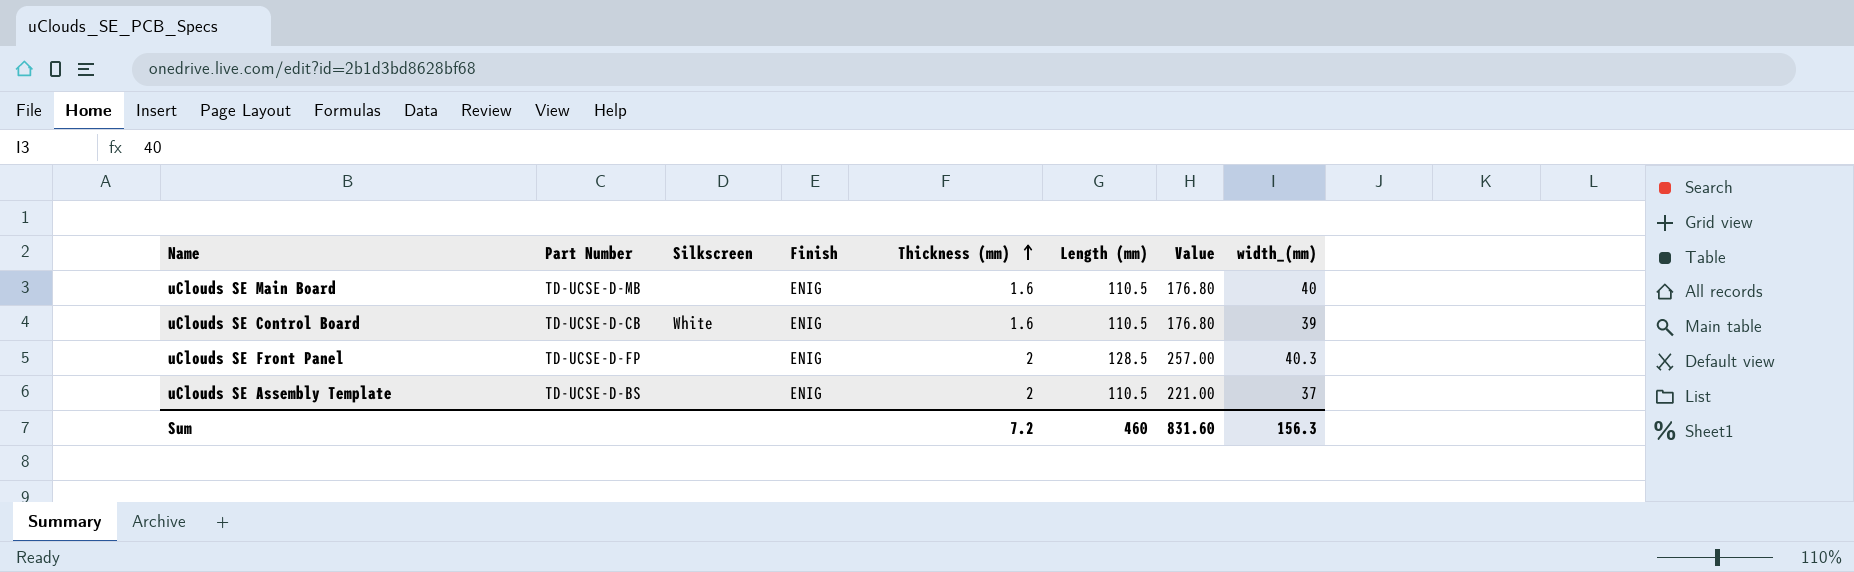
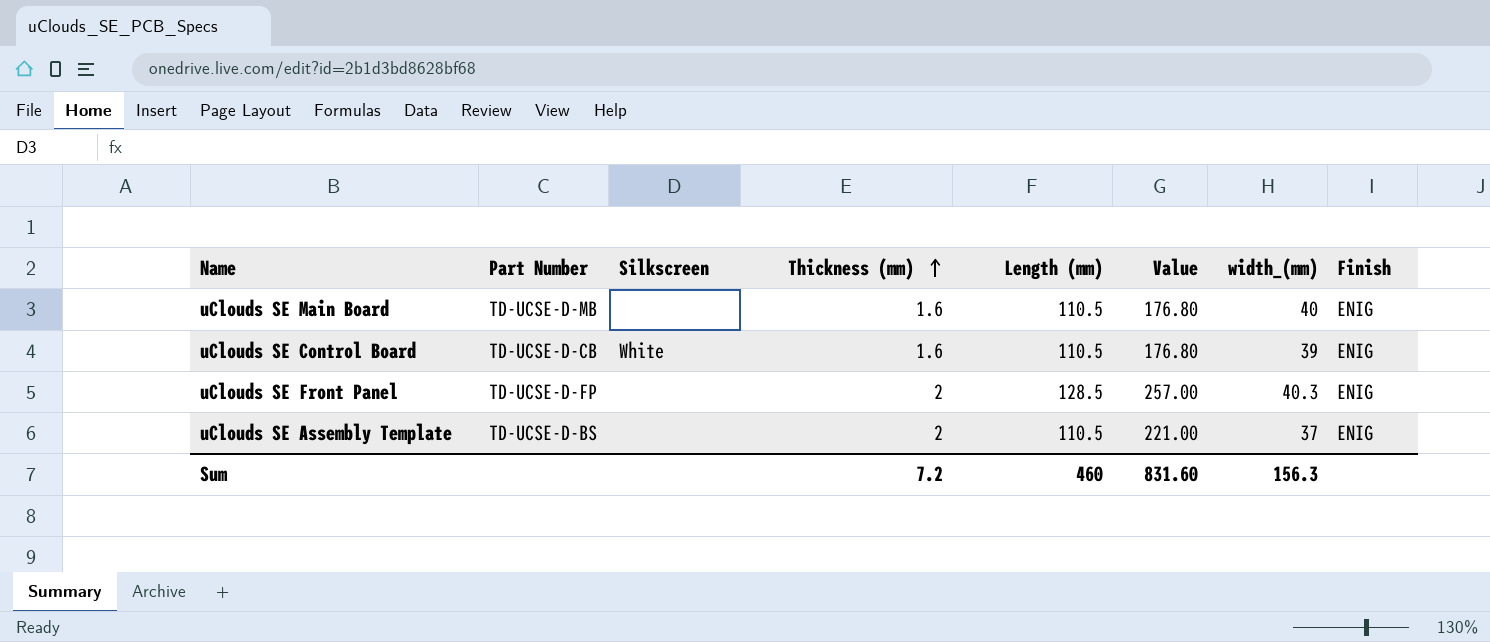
column Finish | position: 4 -> 8

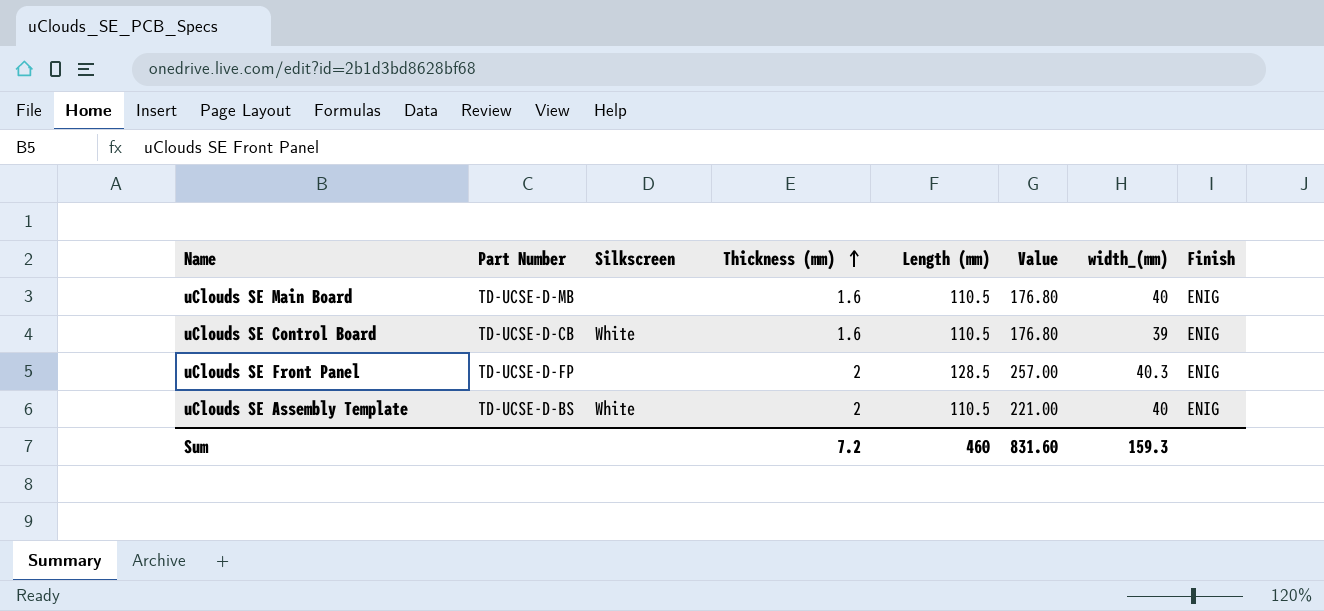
uClouds SE Assembly Template | Silkscreen: none -> White
uClouds SE Assembly Template | width_(mm): 37 -> 40
Sum | width_(mm): 156.3 -> 159.3

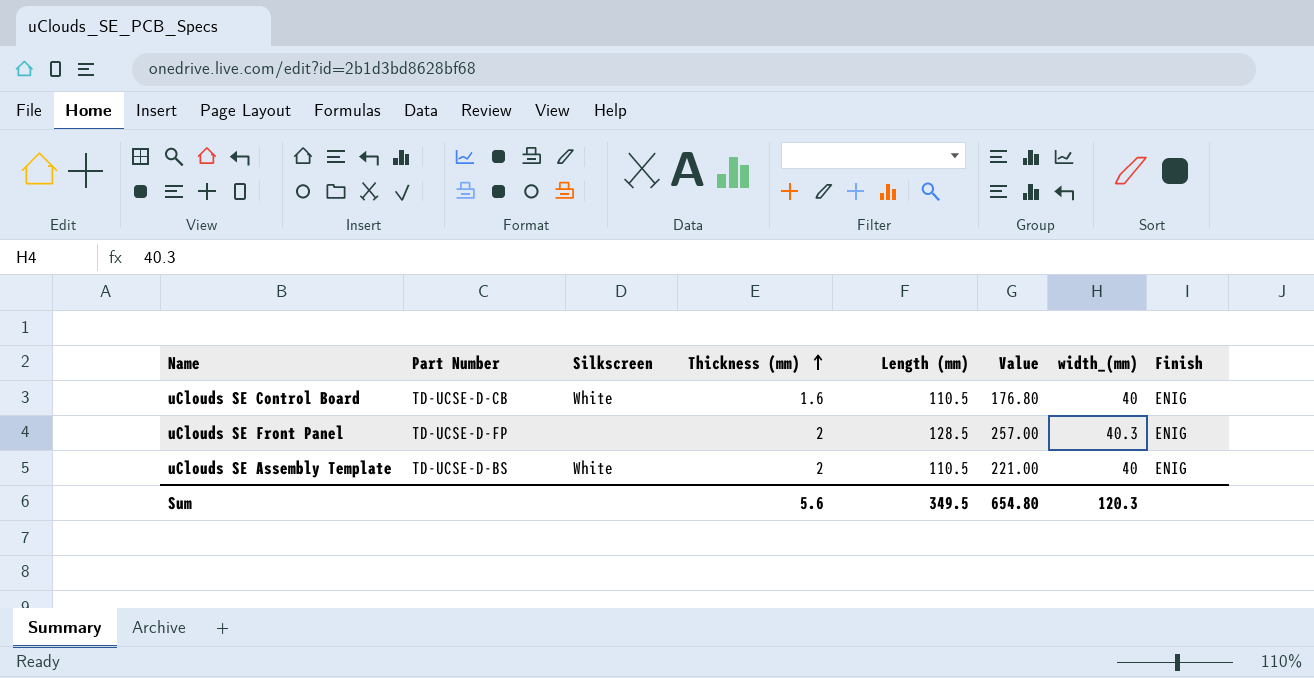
row uClouds SE Main Board: TD-UCSE-D-MB | none | 1.6 | 110.5 | 176.80 | 40 | ENIG -> none
uClouds SE Control Board | width_(mm): 39 -> 40
Sum | Thickness (mm): 7.2 -> 5.6
Sum | Length (mm): 460 -> 349.5
Sum | Value: 831.60 -> 654.80
Sum | width_(mm): 159.3 -> 120.3

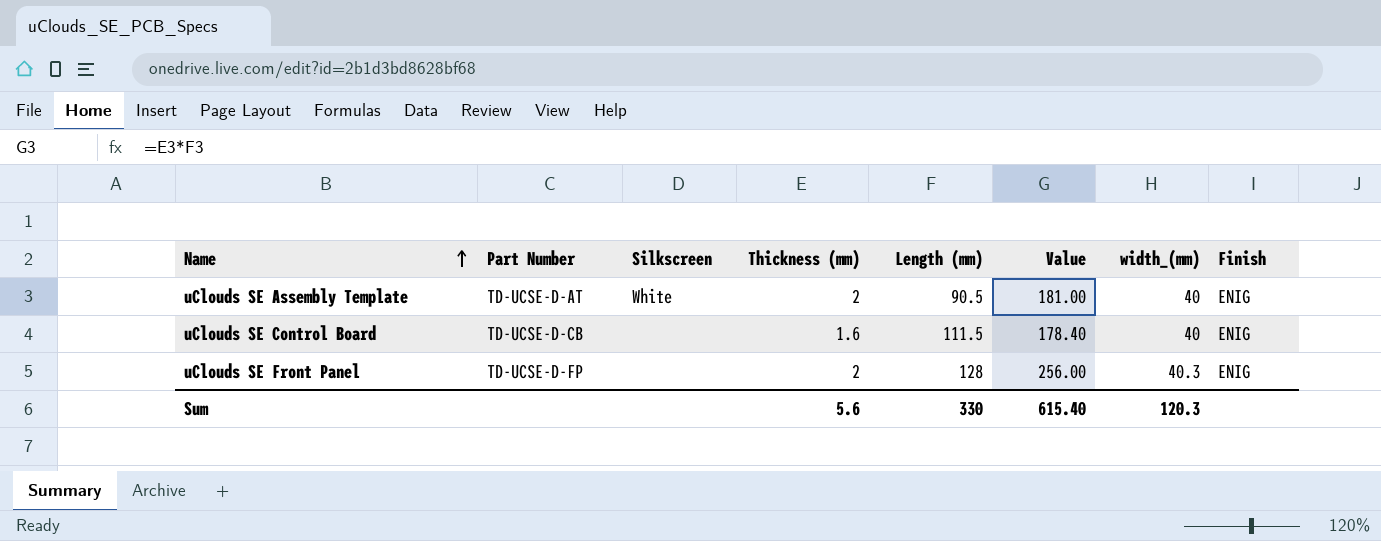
row order: Thickness (mm) ascending -> Name ascending
uClouds SE Assembly Template | Part Number: TD-UCSE-D-BS -> TD-UCSE-D-AT
uClouds SE Assembly Template | Length (mm): 110.5 -> 90.5
uClouds SE Assembly Template | Value: 221.00 -> 181.00
uClouds SE Control Board | Silkscreen: White -> none
uClouds SE Control Board | Length (mm): 110.5 -> 111.5
uClouds SE Control Board | Value: 176.80 -> 178.40
uClouds SE Front Panel | Length (mm): 128.5 -> 128
uClouds SE Front Panel | Value: 257.00 -> 256.00
Sum | Length (mm): 349.5 -> 330
Sum | Value: 654.80 -> 615.40

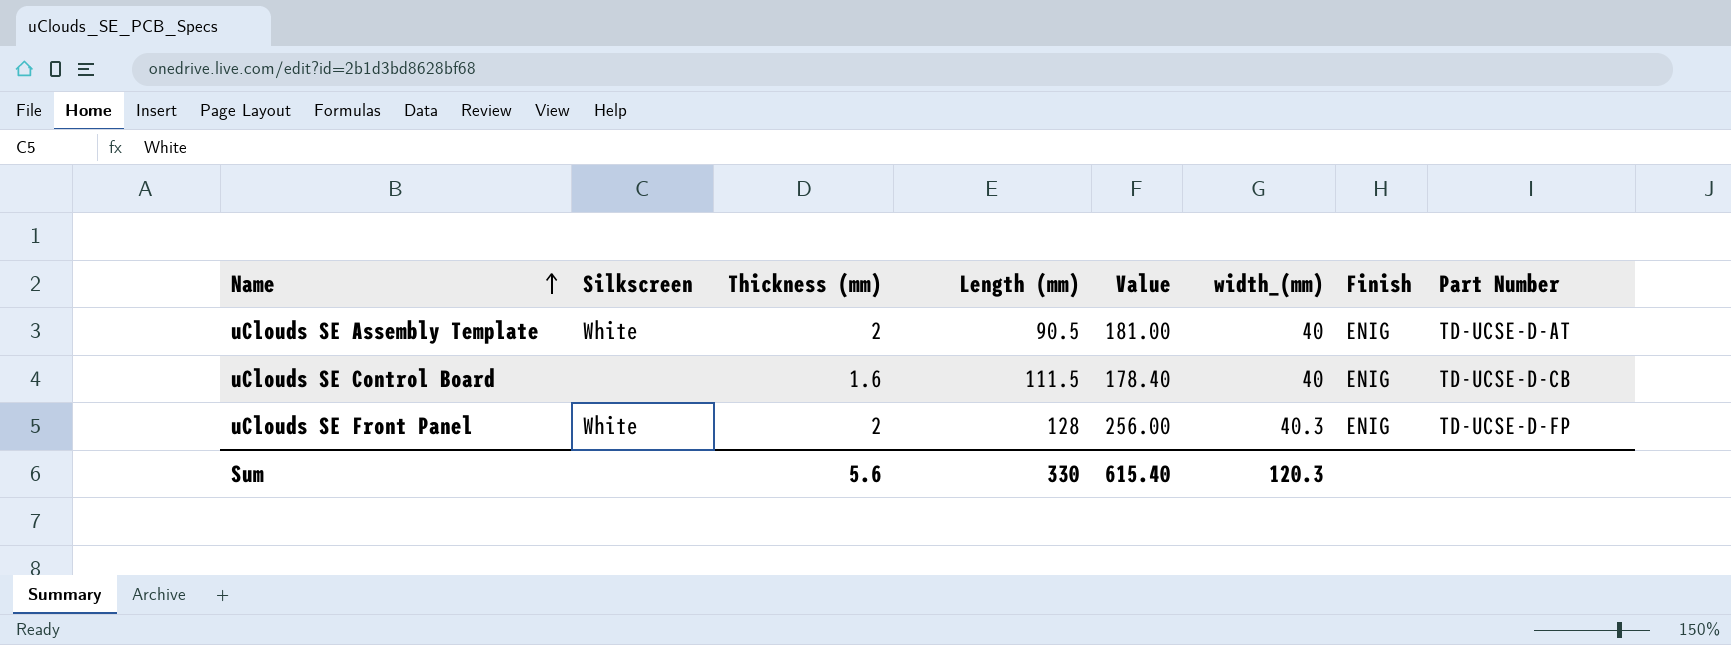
column Part Number | position: 2 -> 8
uClouds SE Front Panel | Silkscreen: none -> White

